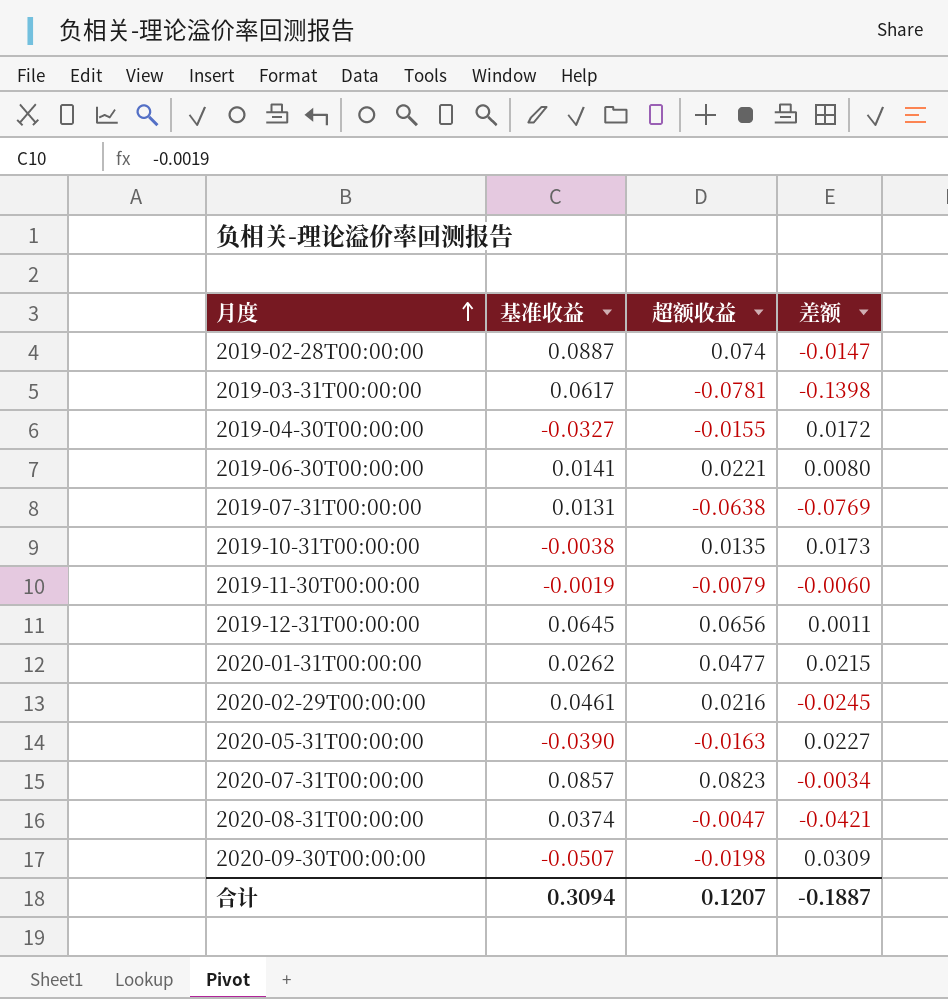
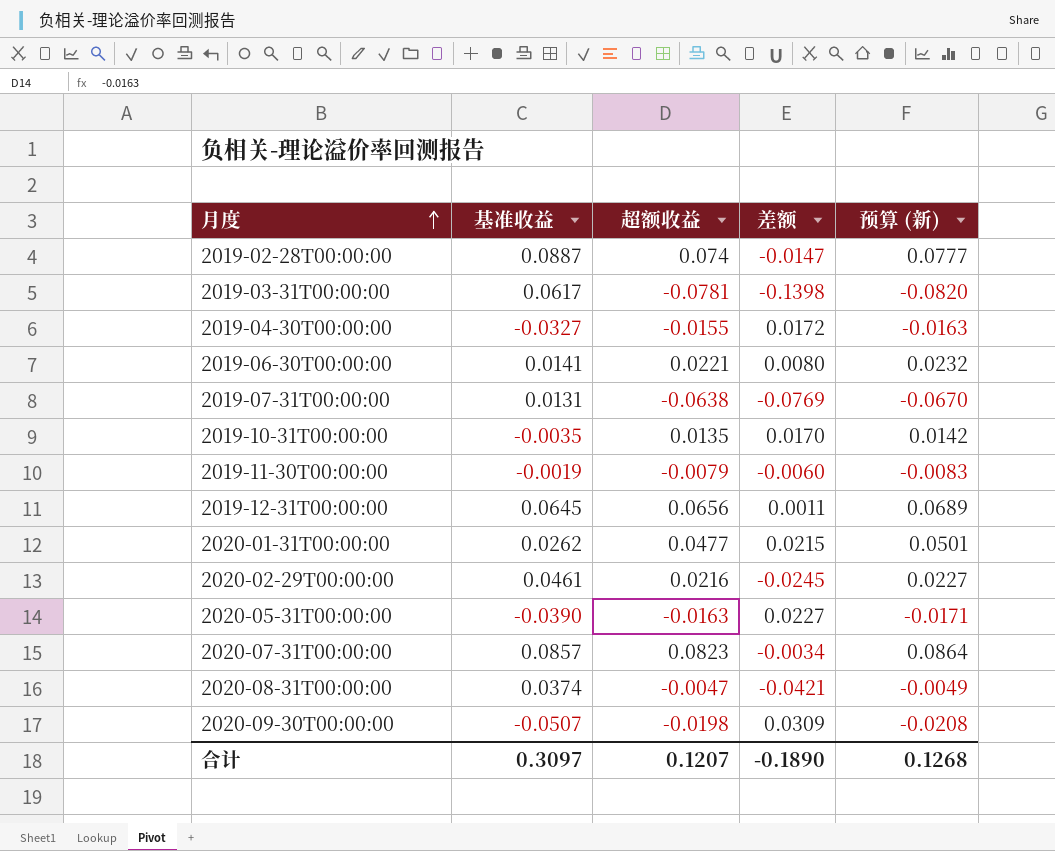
column 预算 (新) | formula: none -> [超额收益] * 1.05
2019-10-31T00:00:00 | 基准收益: -0.0038 -> -0.0035
2019-10-31T00:00:00 | 差额: 0.0173 -> 0.0170
合计 | 基准收益: 0.3094 -> 0.3097
合计 | 差额: -0.1887 -> -0.1890

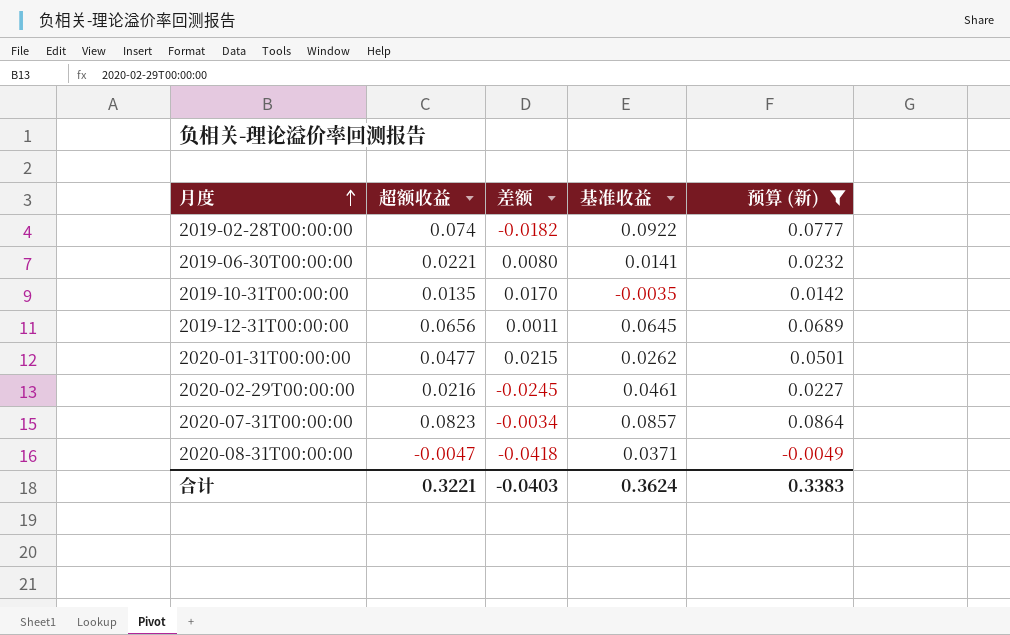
filter: none -> 预算 (新) >= -0.0049
column 基准收益 | position: 2 -> 4
2019-02-28T00:00:00 | 差额: -0.0147 -> -0.0182
2019-02-28T00:00:00 | 基准收益: 0.0887 -> 0.0922
2020-08-31T00:00:00 | 差额: -0.0421 -> -0.0418
2020-08-31T00:00:00 | 基准收益: 0.0374 -> 0.0371
合计 | 超额收益: 0.1207 -> 0.3221
合计 | 差额: -0.1890 -> -0.0403
合计 | 基准收益: 0.3097 -> 0.3624
合计 | 预算 (新): 0.1268 -> 0.3383

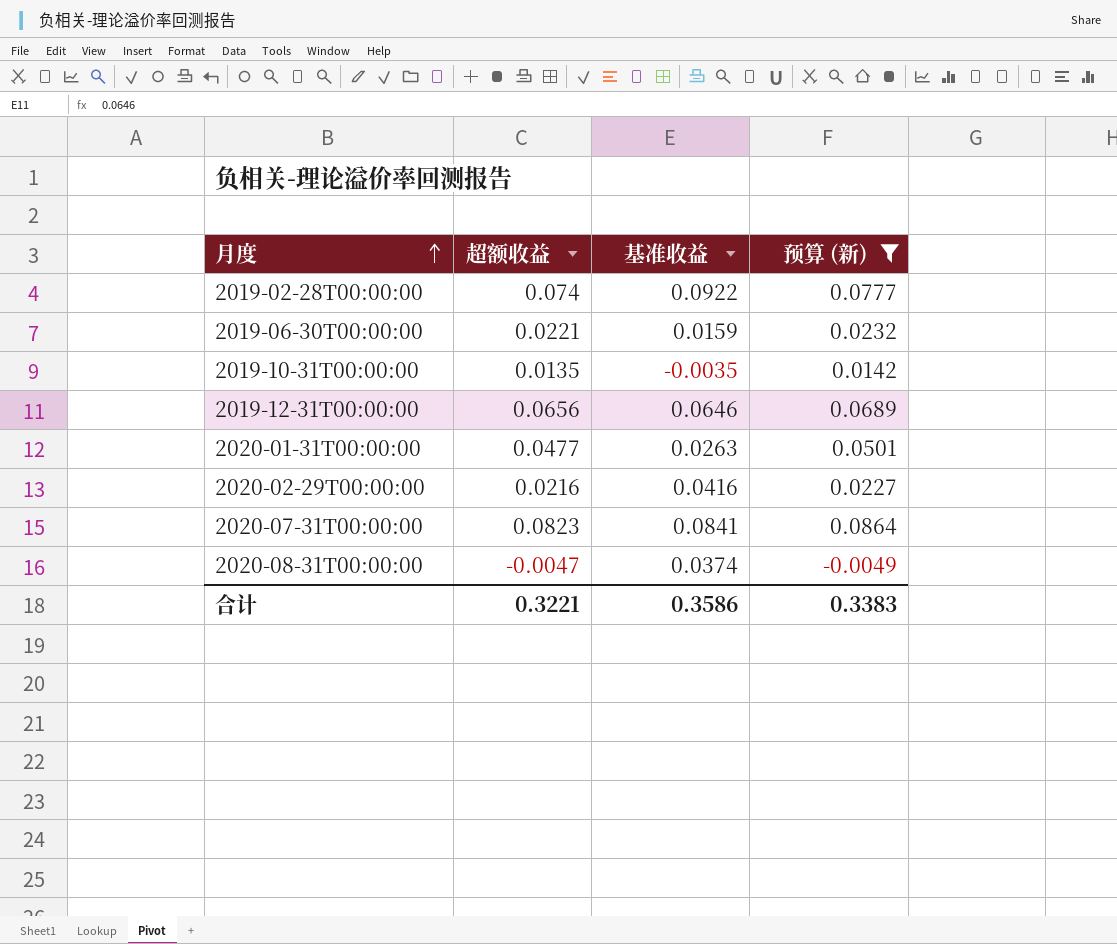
column 差额 | formula: [超额收益] - [基准收益] -> none
2019-06-30T00:00:00 | 基准收益: 0.0141 -> 0.0159
2019-12-31T00:00:00 | 基准收益: 0.0645 -> 0.0646
2020-01-31T00:00:00 | 基准收益: 0.0262 -> 0.0263
2020-02-29T00:00:00 | 基准收益: 0.0461 -> 0.0416
2020-07-31T00:00:00 | 基准收益: 0.0857 -> 0.0841
2020-08-31T00:00:00 | 基准收益: 0.0371 -> 0.0374
合计 | 基准收益: 0.3624 -> 0.3586

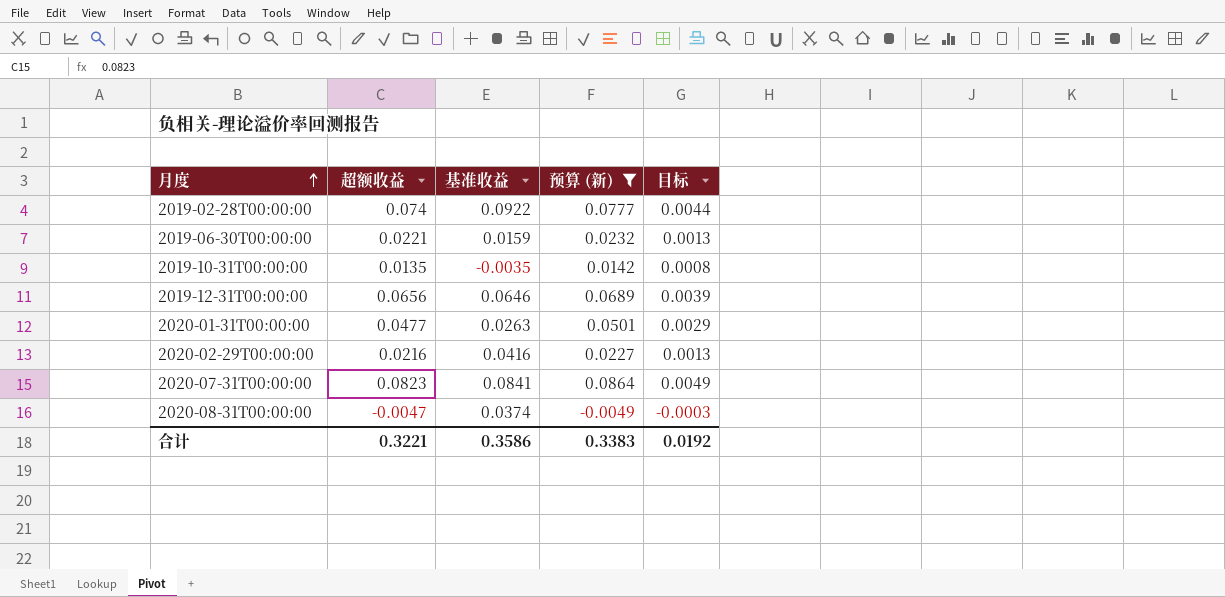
column 目标 | formula: none -> [超额收益] * 0.06

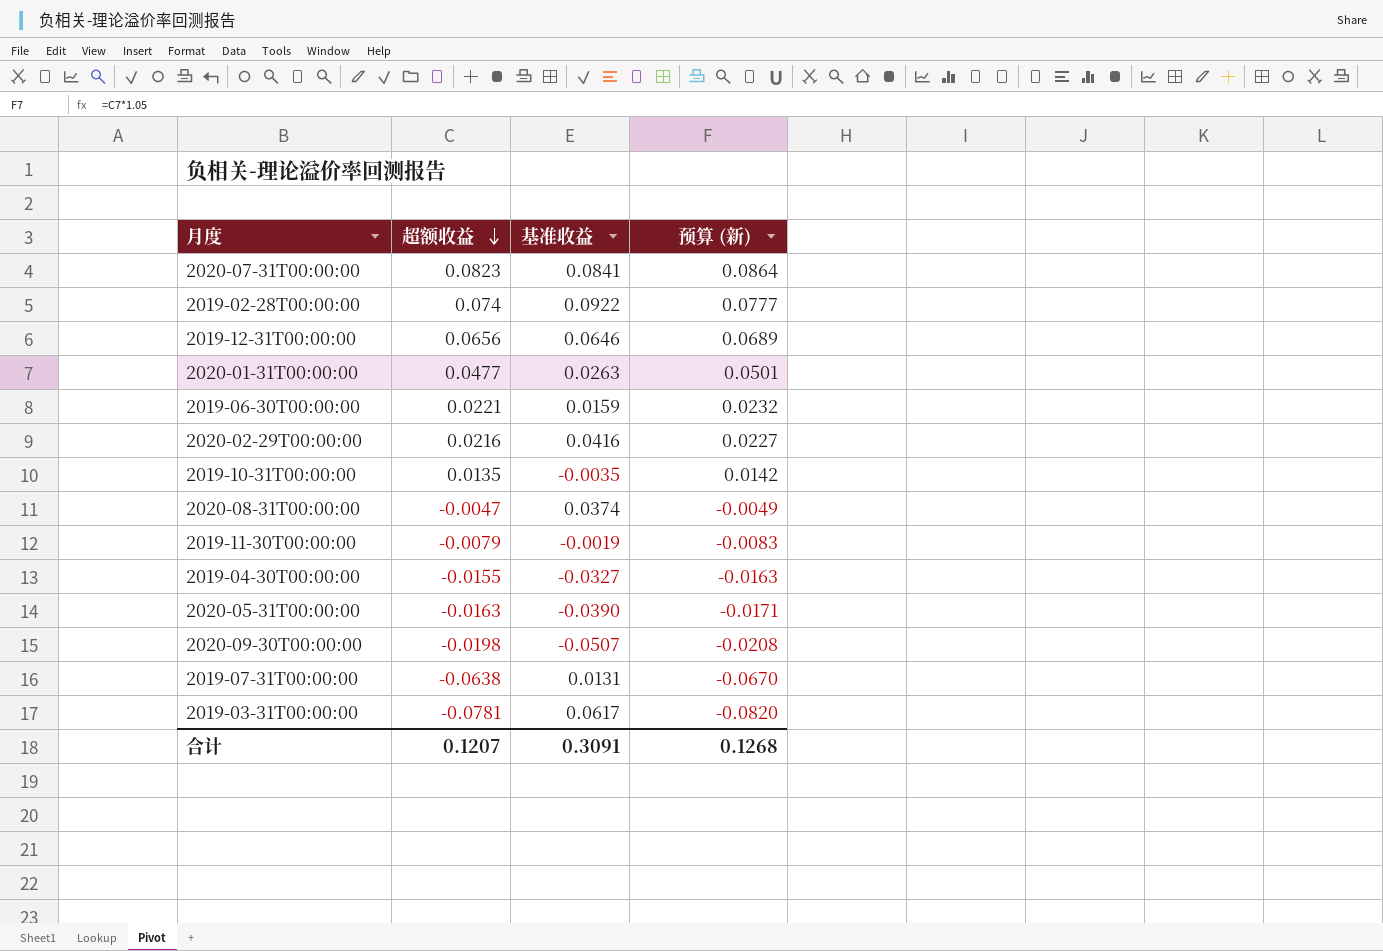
filter: 预算 (新) >= -0.0049 -> none
row order: 月度 ascending -> 超额收益 descending
column 目标 | formula: [超额收益] * 0.06 -> none
合计 | 超额收益: 0.3221 -> 0.1207
合计 | 基准收益: 0.3586 -> 0.3091
合计 | 预算 (新): 0.3383 -> 0.1268

